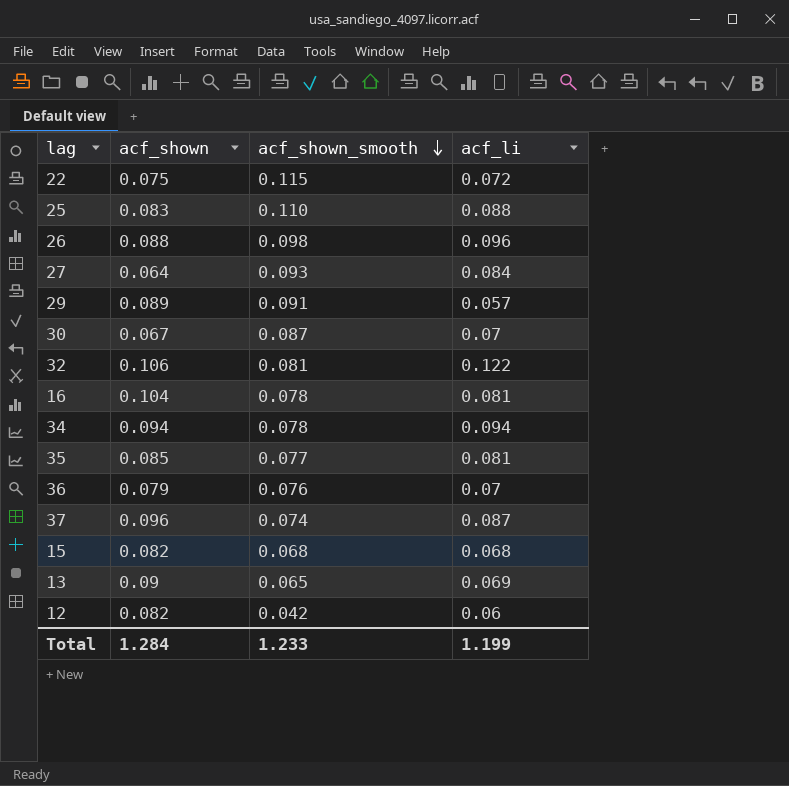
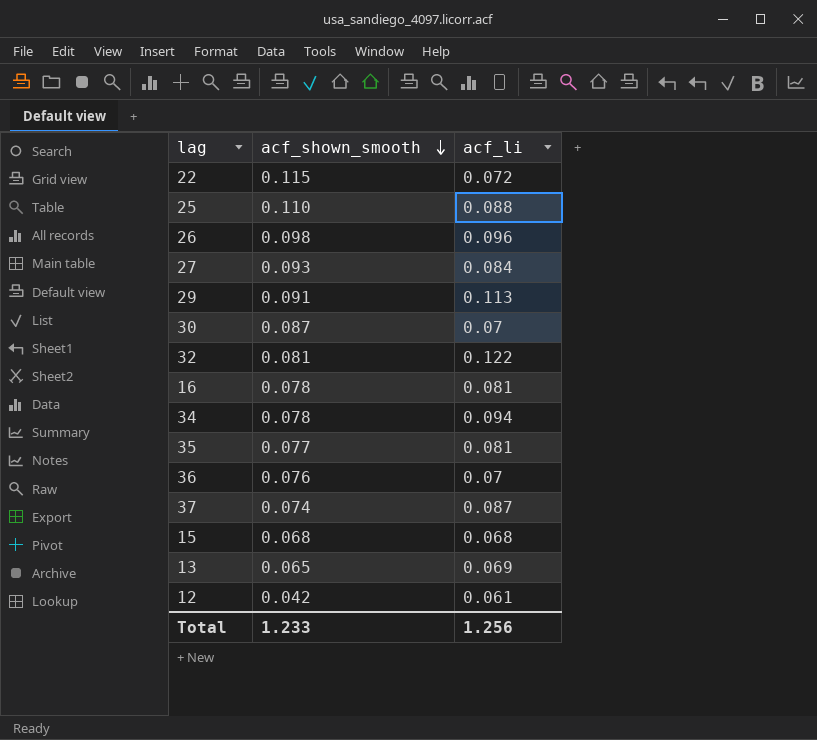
column acf_shown | position: 2 -> none
29 | acf_li: 0.057 -> 0.113
12 | acf_li: 0.06 -> 0.061
Total | acf_li: 1.199 -> 1.256

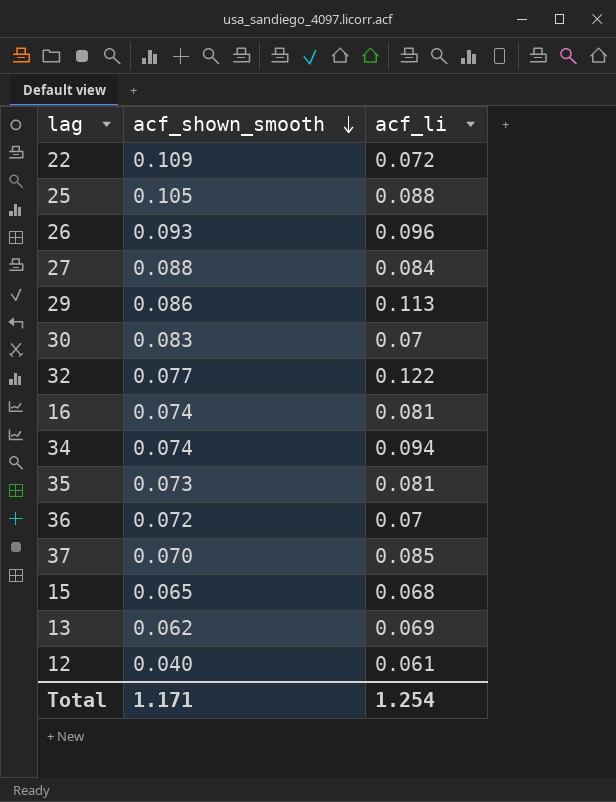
22 | acf_shown_smooth: 0.115 -> 0.109
25 | acf_shown_smooth: 0.110 -> 0.105
26 | acf_shown_smooth: 0.098 -> 0.093
27 | acf_shown_smooth: 0.093 -> 0.088
29 | acf_shown_smooth: 0.091 -> 0.086
30 | acf_shown_smooth: 0.087 -> 0.083
32 | acf_shown_smooth: 0.081 -> 0.077
16 | acf_shown_smooth: 0.078 -> 0.074
34 | acf_shown_smooth: 0.078 -> 0.074
35 | acf_shown_smooth: 0.077 -> 0.073
36 | acf_shown_smooth: 0.076 -> 0.072
37 | acf_shown_smooth: 0.074 -> 0.070
37 | acf_li: 0.087 -> 0.085
15 | acf_shown_smooth: 0.068 -> 0.065
13 | acf_shown_smooth: 0.065 -> 0.062
12 | acf_shown_smooth: 0.042 -> 0.040
Total | acf_shown_smooth: 1.233 -> 1.171
Total | acf_li: 1.256 -> 1.254

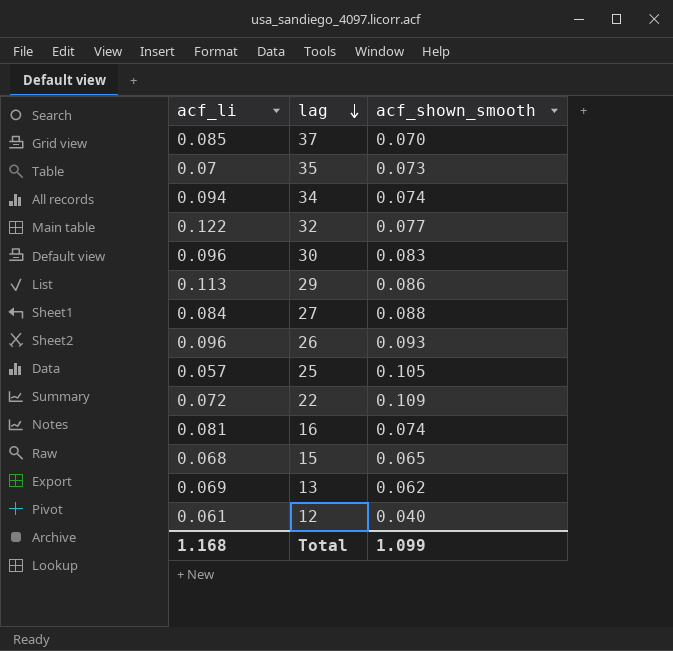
row order: acf_shown_smooth descending -> lag descending
column acf_li | position: 3 -> 1
row 36: 0.072 | 0.07 -> none
35 | acf_li: 0.081 -> 0.07
30 | acf_li: 0.07 -> 0.096
25 | acf_li: 0.088 -> 0.057
Total | acf_li: 1.254 -> 1.168
Total | acf_shown_smooth: 1.171 -> 1.099

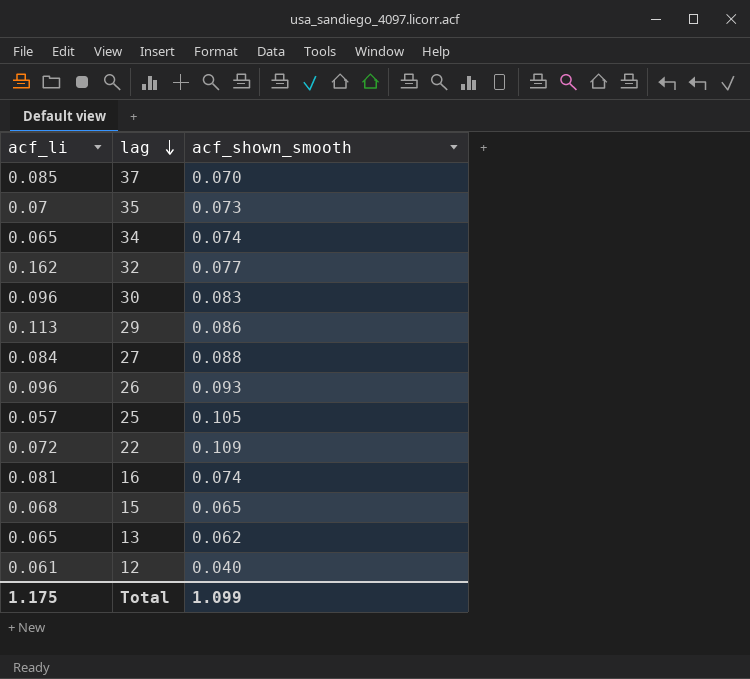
34 | acf_li: 0.094 -> 0.065
32 | acf_li: 0.122 -> 0.162
13 | acf_li: 0.069 -> 0.065
Total | acf_li: 1.168 -> 1.175

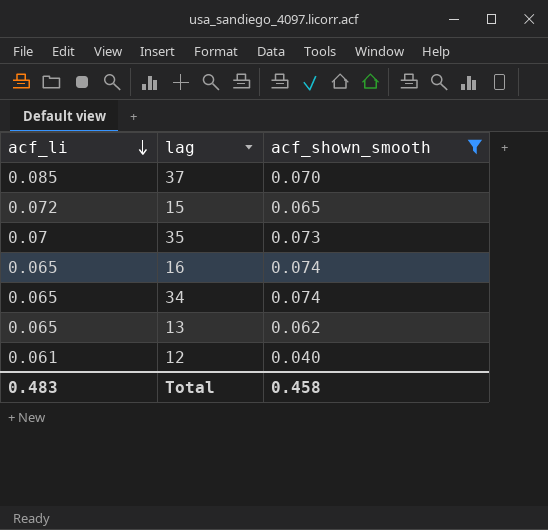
filter: none -> acf_shown_smooth <= 0.074
row order: lag descending -> acf_li descending
15 | acf_li: 0.068 -> 0.072
16 | acf_li: 0.081 -> 0.065
Total | acf_li: 1.175 -> 0.483
Total | acf_shown_smooth: 1.099 -> 0.458

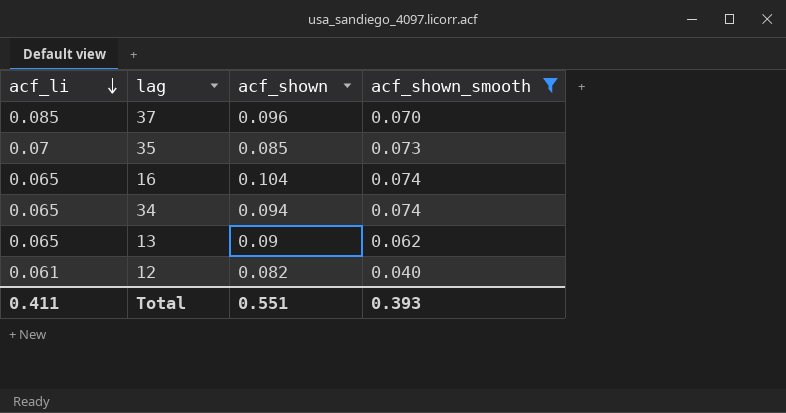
column acf_shown | position: none -> 3
row 15: 0.072 | 0.065 -> none
Total | acf_li: 0.483 -> 0.411
Total | acf_shown_smooth: 0.458 -> 0.393

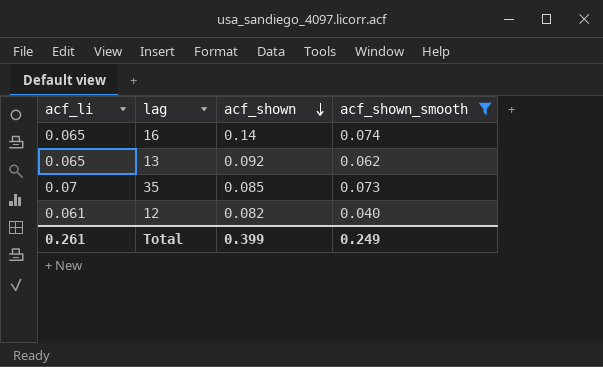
row order: acf_li descending -> acf_shown descending
row 37: 0.085 | 0.096 | 0.070 -> none
row 34: 0.065 | 0.094 | 0.074 -> none
16 | acf_shown: 0.104 -> 0.14
13 | acf_shown: 0.09 -> 0.092
Total | acf_li: 0.411 -> 0.261
Total | acf_shown: 0.551 -> 0.399
Total | acf_shown_smooth: 0.393 -> 0.249

